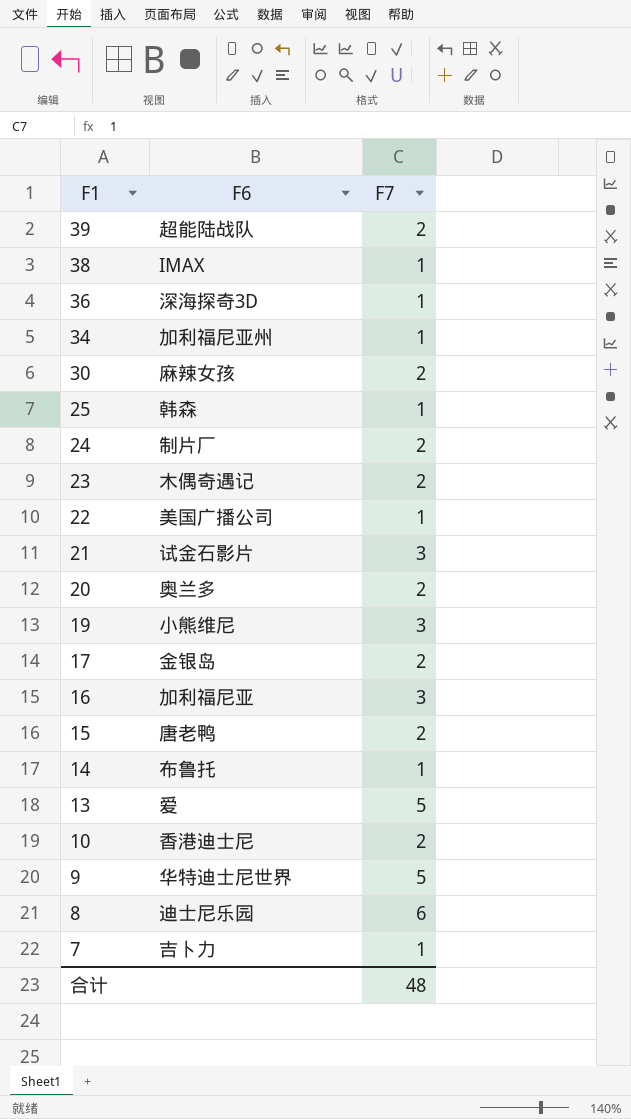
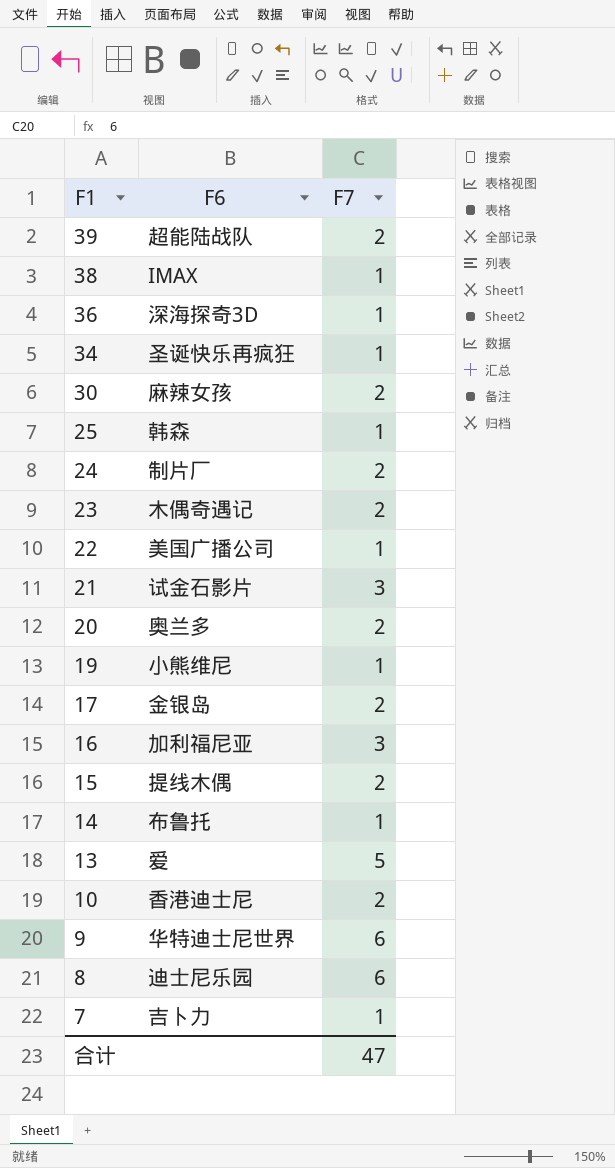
34 | F6: 加利福尼亚州 -> 圣诞快乐再疯狂
19 | F7: 3 -> 1
15 | F6: 唐老鸭 -> 提线木偶
9 | F7: 5 -> 6
合计 | F7: 48 -> 47

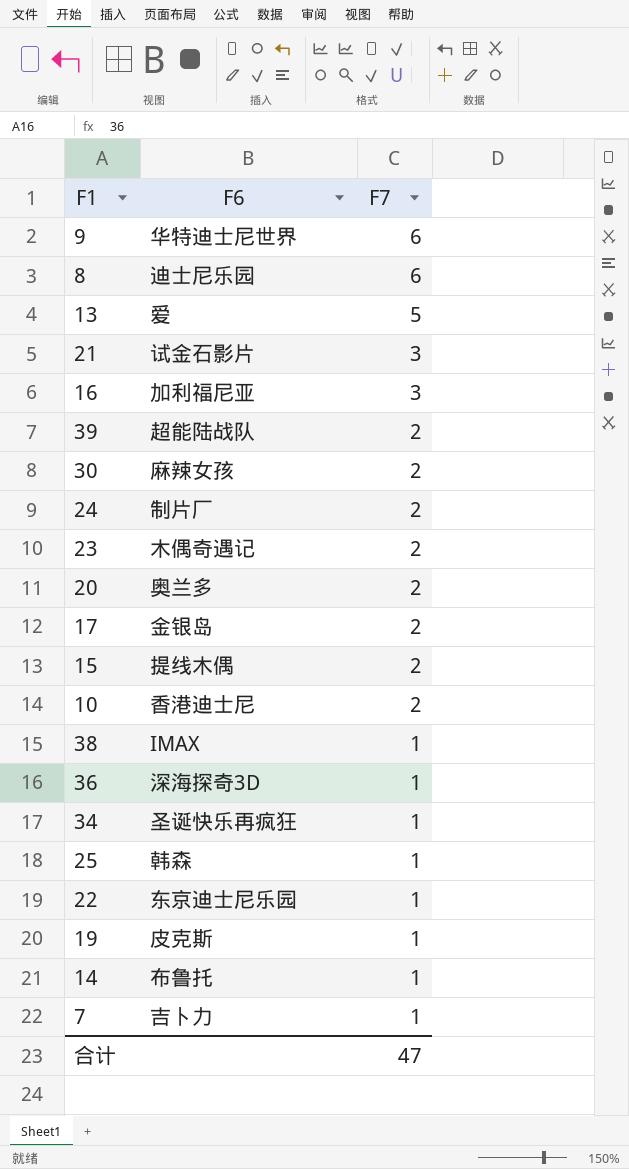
row order: F1 descending -> F7 descending
22 | F6: 美国广播公司 -> 东京迪士尼乐园
19 | F6: 小熊维尼 -> 皮克斯

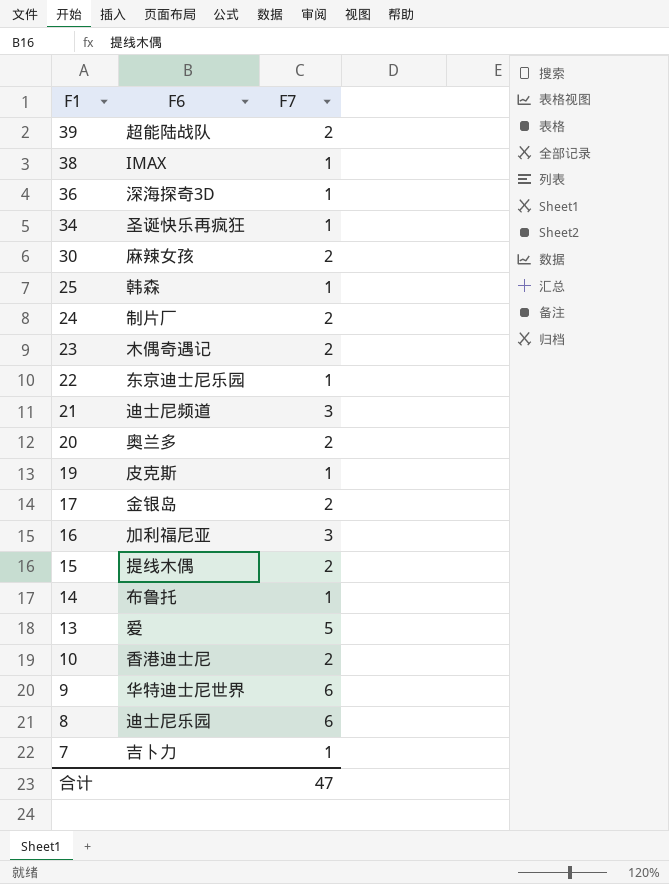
row order: F7 descending -> F1 descending
21 | F6: 试金石影片 -> 迪士尼频道

